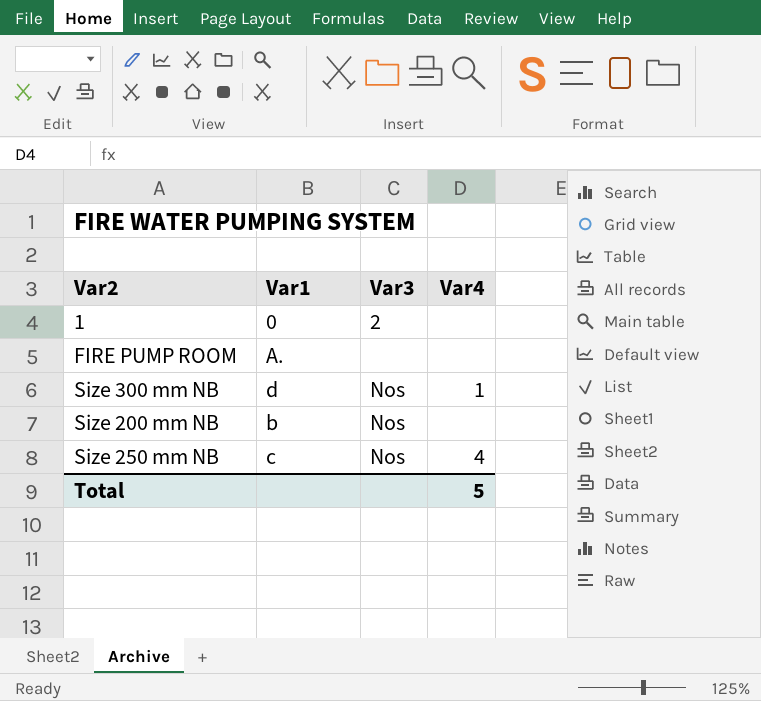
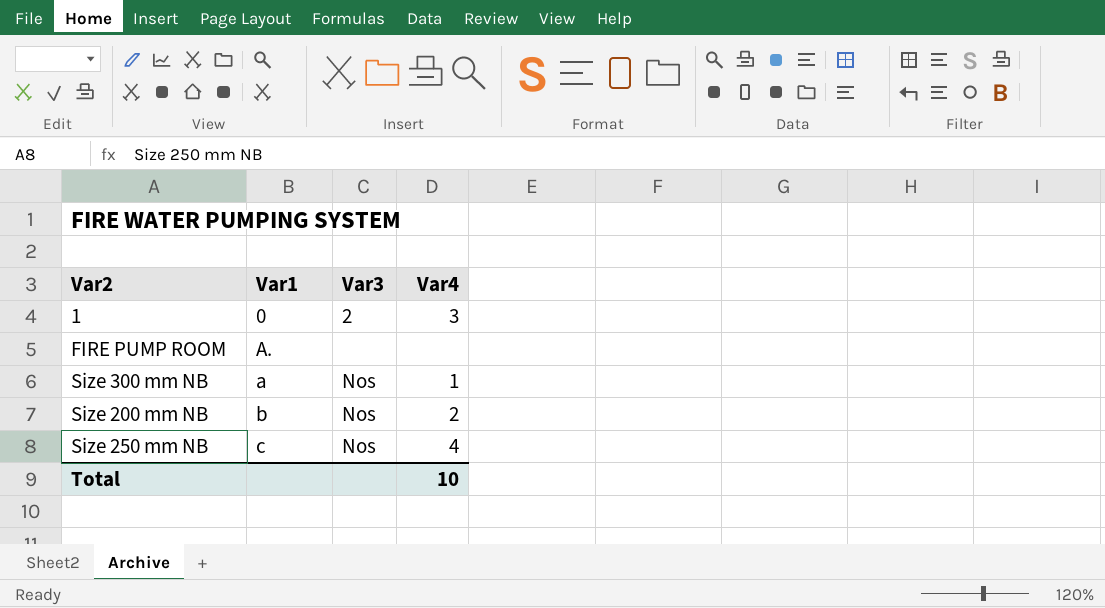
1 | Var4: none -> 3
Size 300 mm NB | Var1: d -> a
Size 200 mm NB | Var4: none -> 2
Total | Var4: 5 -> 10

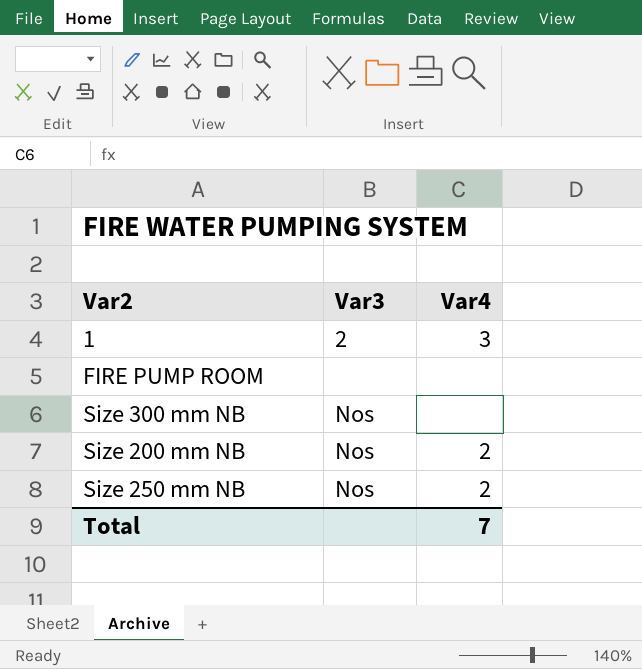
column Var1 | position: 2 -> none
Size 300 mm NB | Var4: 1 -> none
Size 250 mm NB | Var4: 4 -> 2
Total | Var4: 10 -> 7

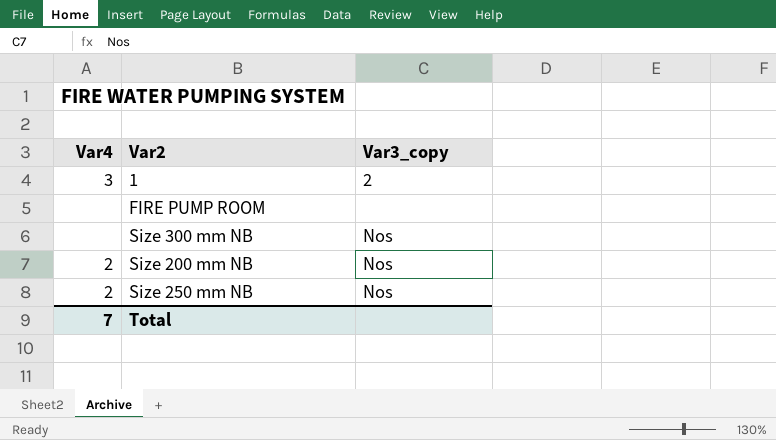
column Var4 | position: 3 -> 1
column name: Var3 -> Var3_copy

